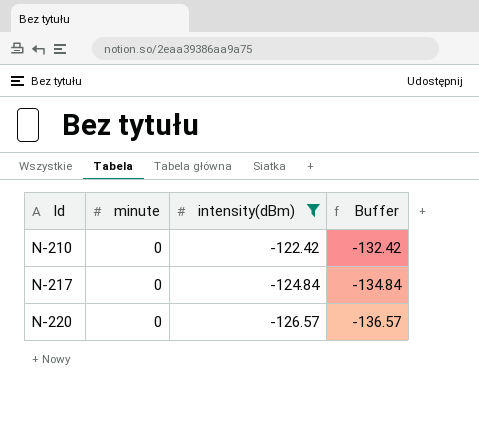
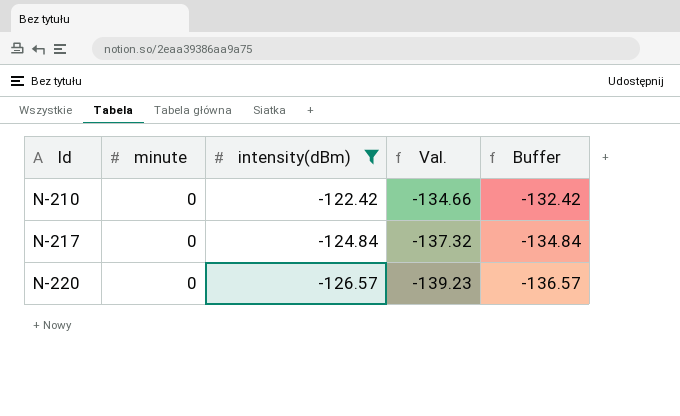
column Val. | formula: none -> [intensity(dBm)] * 1.1

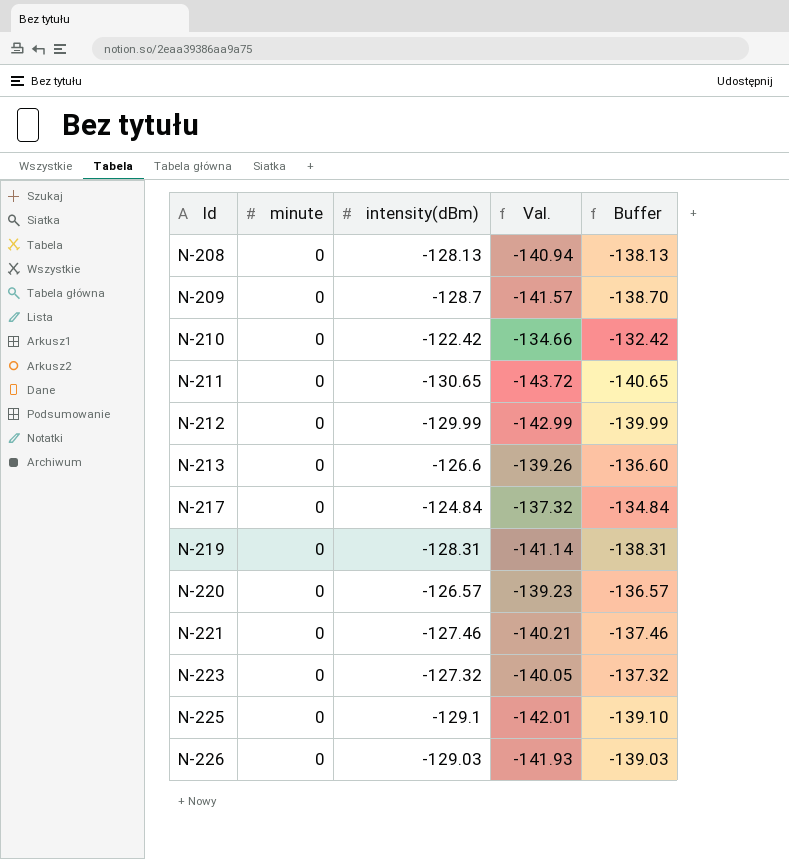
filter: intensity(dBm) >= -126.57 -> none

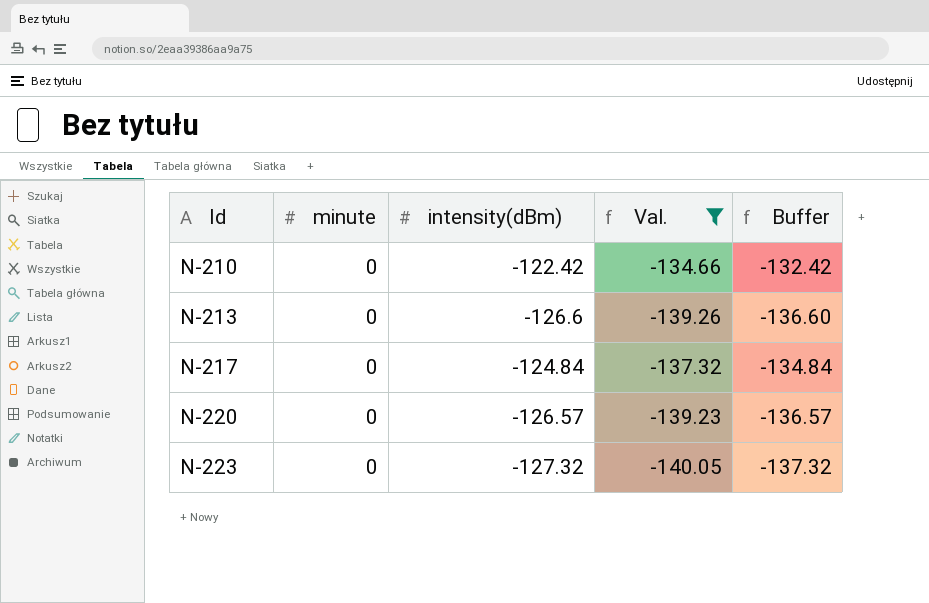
filter: none -> Val. >= -140.05

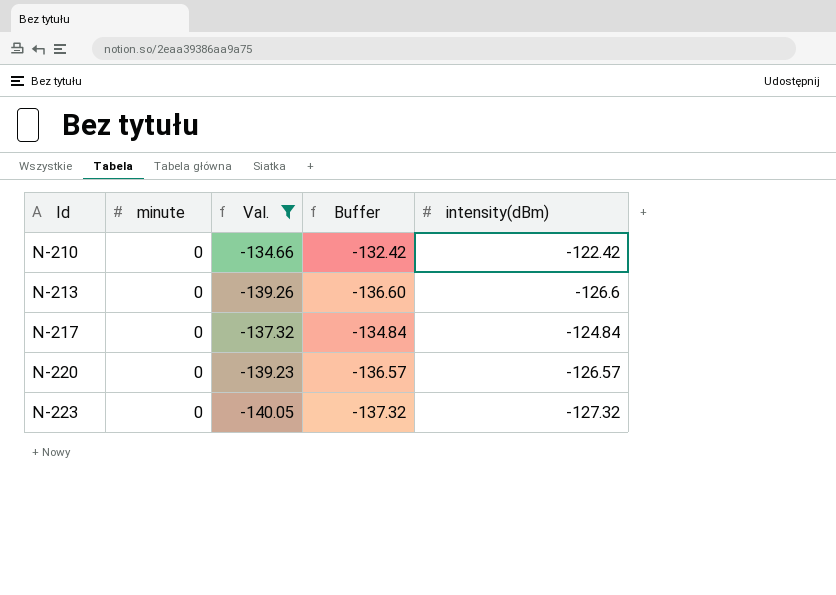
column intensity(dBm) | position: 3 -> 5

